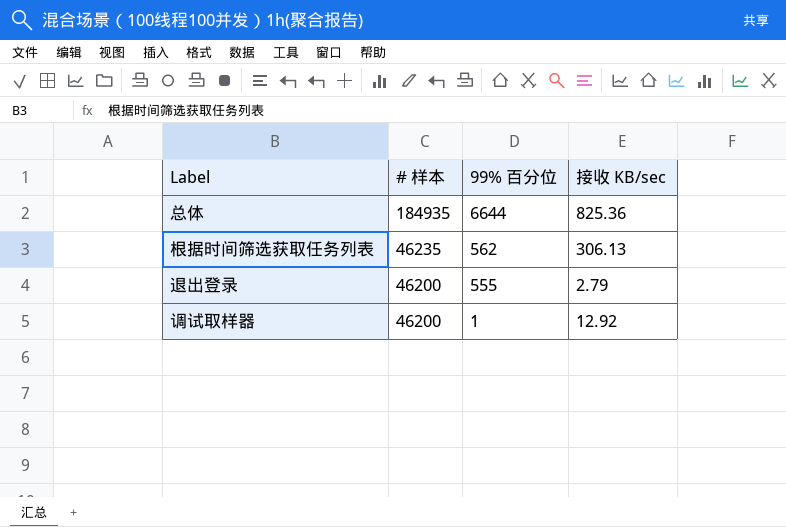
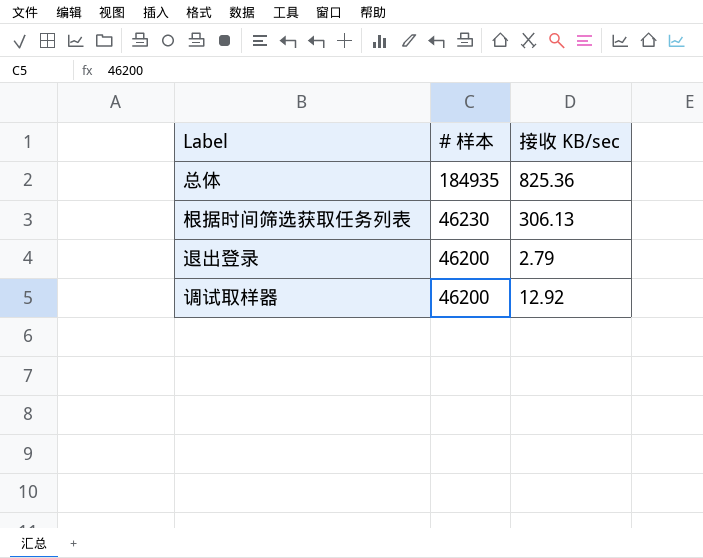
column 99% 百分位 | position: 3 -> none
根据时间筛选获取任务列表 | # 样本: 46235 -> 46230

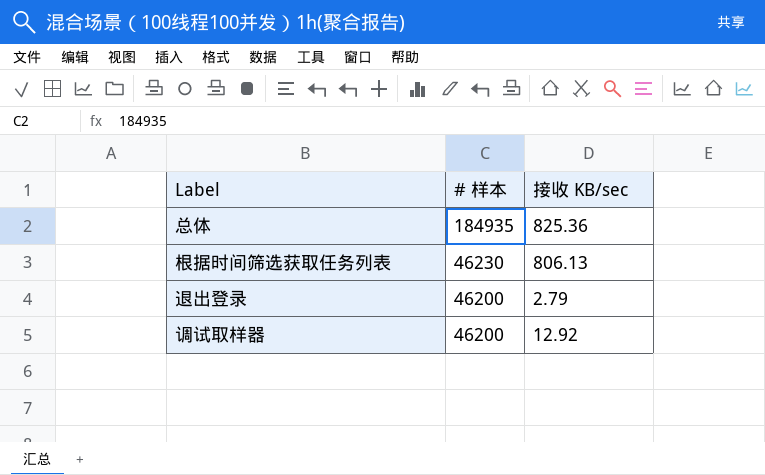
根据时间筛选获取任务列表 | 接收 KB/sec: 306.13 -> 806.13

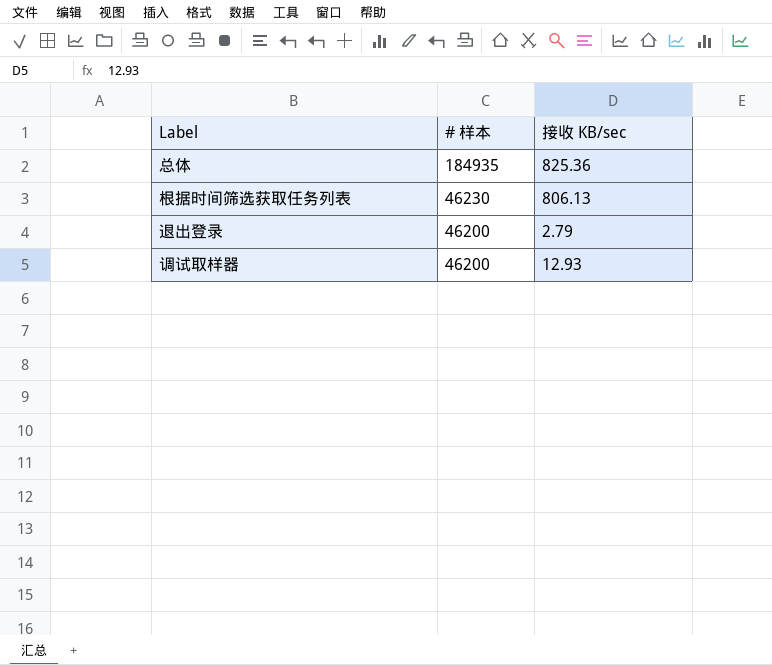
调试取样器 | 接收 KB/sec: 12.92 -> 12.93

